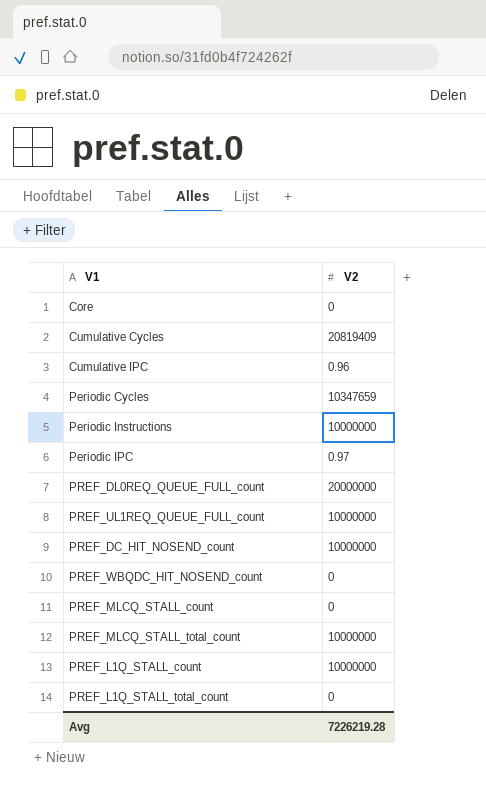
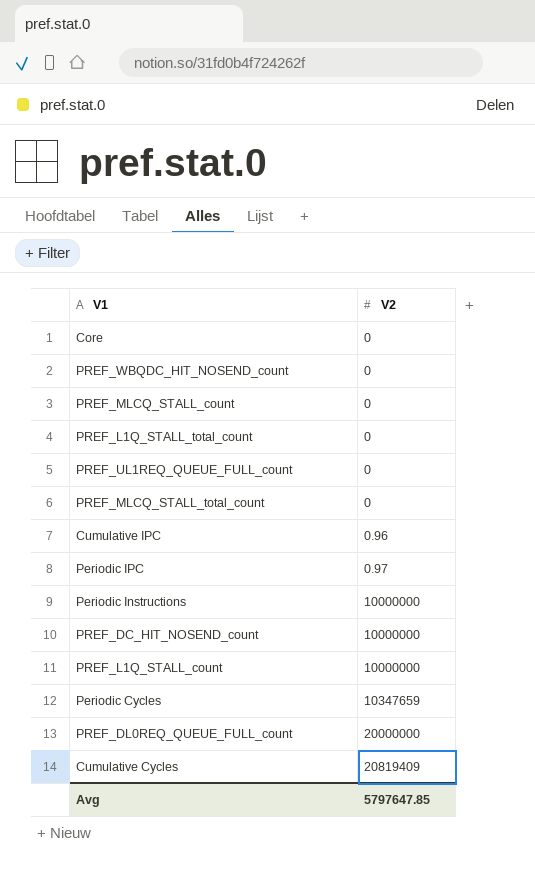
row order: none -> V2 ascending
PREF_UL1REQ_QUEUE_FULL_count | V2: 10000000 -> 0
PREF_MLCQ_STALL_total_count | V2: 10000000 -> 0
Avg | V2: 7226219.28 -> 5797647.85

